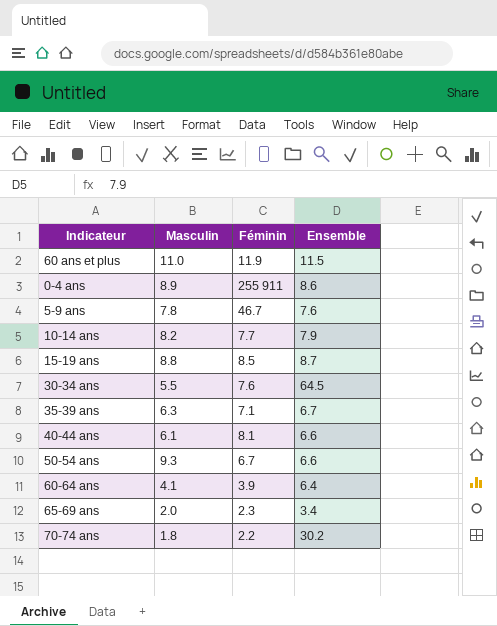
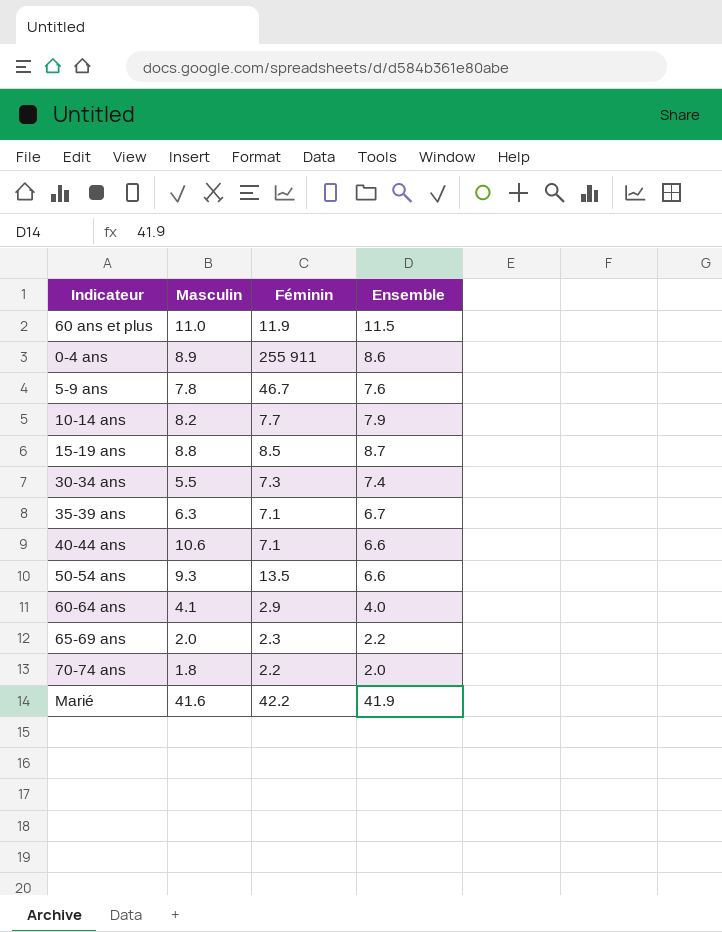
30-34 ans | Féminin: 7.6 -> 7.3
30-34 ans | Ensemble: 64.5 -> 7.4
40-44 ans | Masculin: 6.1 -> 10.6
40-44 ans | Féminin: 8.1 -> 7.1
50-54 ans | Féminin: 6.7 -> 13.5
60-64 ans | Féminin: 3.9 -> 2.9
60-64 ans | Ensemble: 6.4 -> 4.0
65-69 ans | Ensemble: 3.4 -> 2.2
70-74 ans | Ensemble: 30.2 -> 2.0
row Marié: none -> 41.6 | 42.2 | 41.9

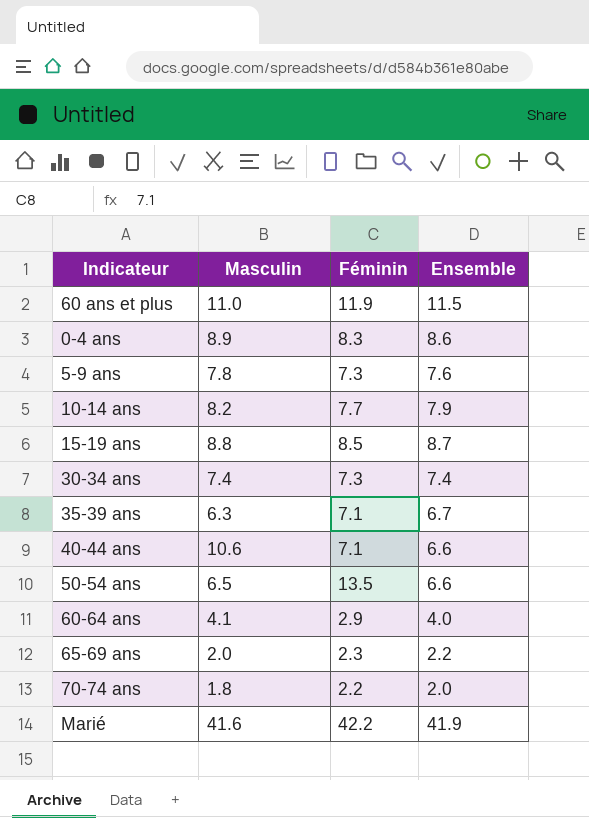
0-4 ans | Féminin: 255 911 -> 8.3
5-9 ans | Féminin: 46.7 -> 7.3
30-34 ans | Masculin: 5.5 -> 7.4
50-54 ans | Masculin: 9.3 -> 6.5

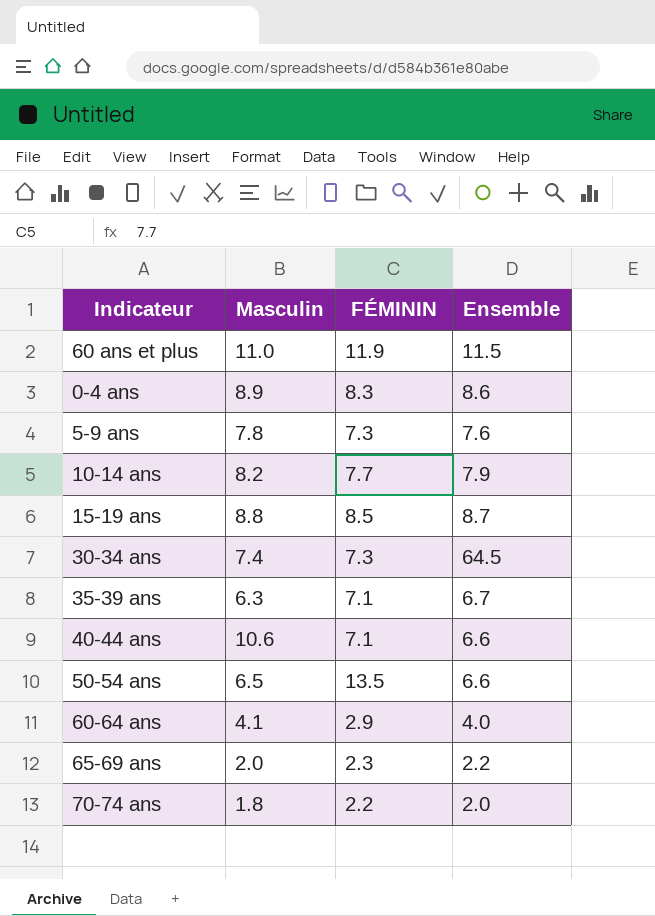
column name: Féminin -> FÉMININ
row Marié: 41.6 | 42.2 | 41.9 -> none
30-34 ans | Ensemble: 7.4 -> 64.5

